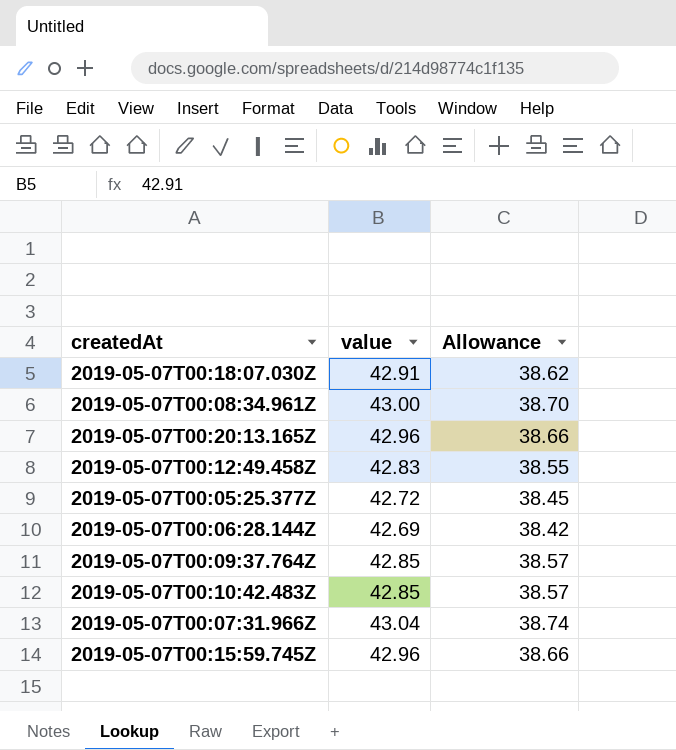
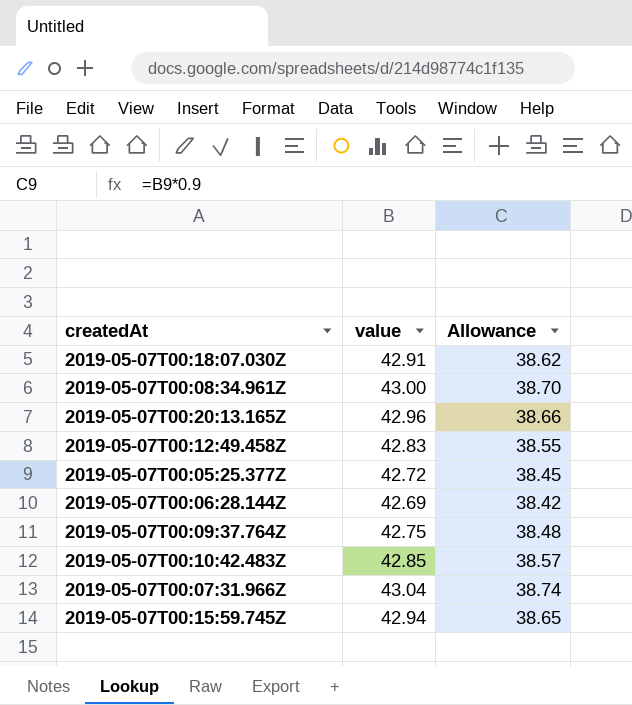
2019-05-07T00:09:37.764Z | value: 42.85 -> 42.75
2019-05-07T00:09:37.764Z | Allowance: 38.57 -> 38.48
2019-05-07T00:15:59.745Z | value: 42.96 -> 42.94
2019-05-07T00:15:59.745Z | Allowance: 38.66 -> 38.65

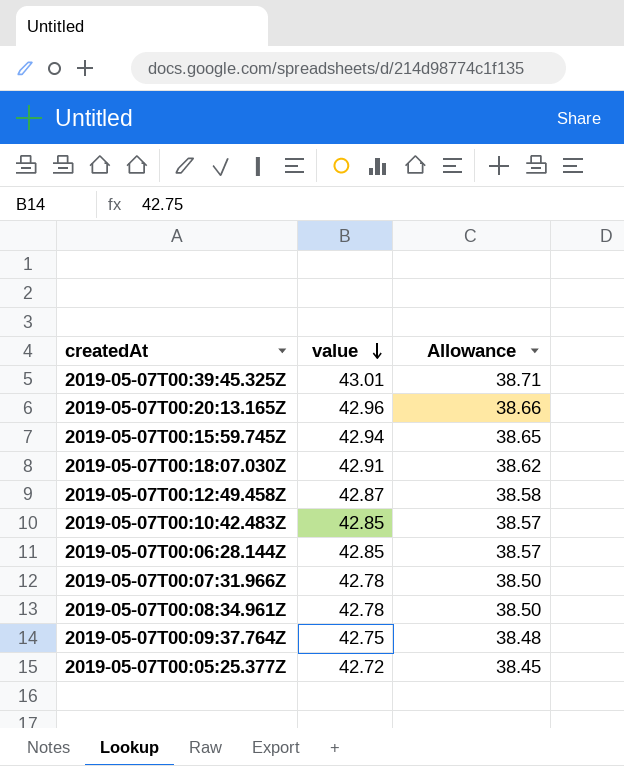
row order: none -> value descending
row 2019-05-07T00:39:45.325Z: none -> 43.01 | 38.71
2019-05-07T00:12:49.458Z | value: 42.83 -> 42.87
2019-05-07T00:12:49.458Z | Allowance: 38.55 -> 38.58
2019-05-07T00:06:28.144Z | value: 42.69 -> 42.85
2019-05-07T00:06:28.144Z | Allowance: 38.42 -> 38.57
2019-05-07T00:07:31.966Z | value: 43.04 -> 42.78
2019-05-07T00:07:31.966Z | Allowance: 38.74 -> 38.50
2019-05-07T00:08:34.961Z | value: 43.00 -> 42.78
2019-05-07T00:08:34.961Z | Allowance: 38.70 -> 38.50

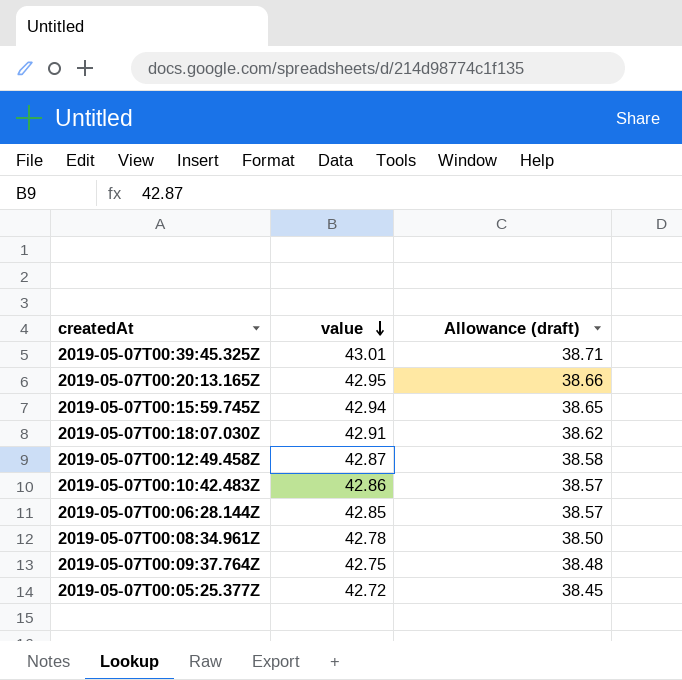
column name: Allowance -> Allowance (draft)
row 2019-05-07T00:07:31.966Z: 42.78 | 38.50 -> none
2019-05-07T00:20:13.165Z | value: 42.96 -> 42.95
2019-05-07T00:10:42.483Z | value: 42.85 -> 42.86

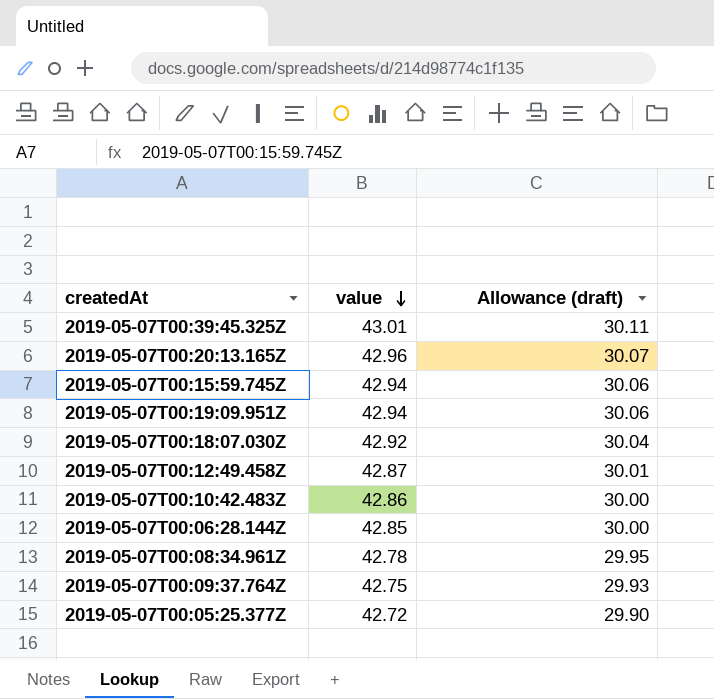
column Allowance (draft) | formula: [value] * 0.9 -> [value] * 0.7
2019-05-07T00:20:13.165Z | value: 42.95 -> 42.96
row 2019-05-07T00:19:09.951Z: none -> 42.94 | 30.06
2019-05-07T00:18:07.030Z | value: 42.91 -> 42.92

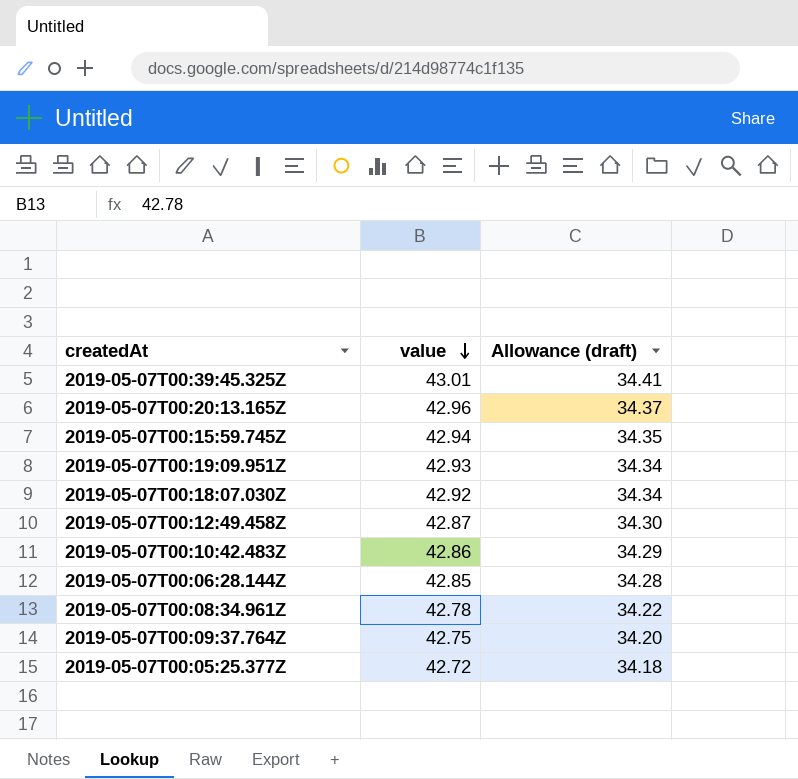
column Allowance (draft) | formula: [value] * 0.7 -> [value] * 0.8
2019-05-07T00:19:09.951Z | value: 42.94 -> 42.93

